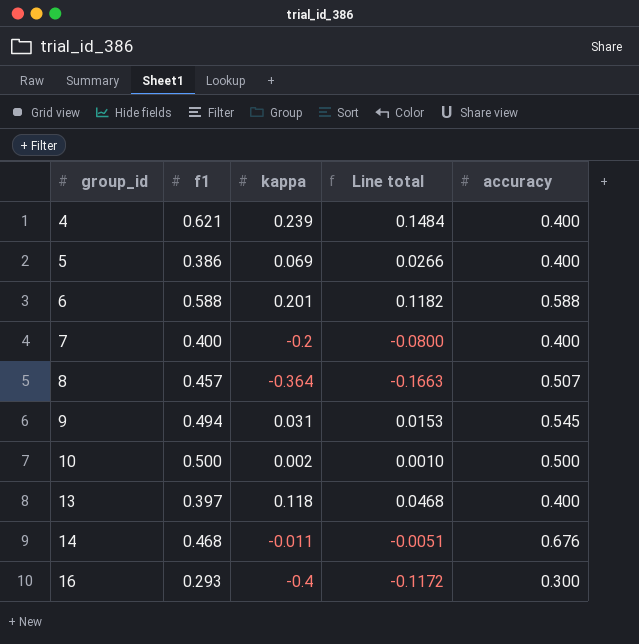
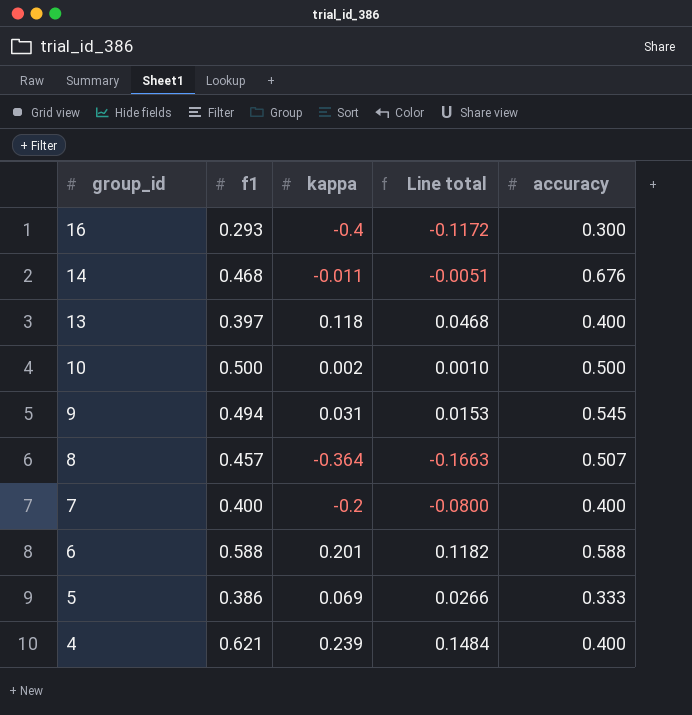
row order: group_id ascending -> group_id descending
5 | accuracy: 0.400 -> 0.333

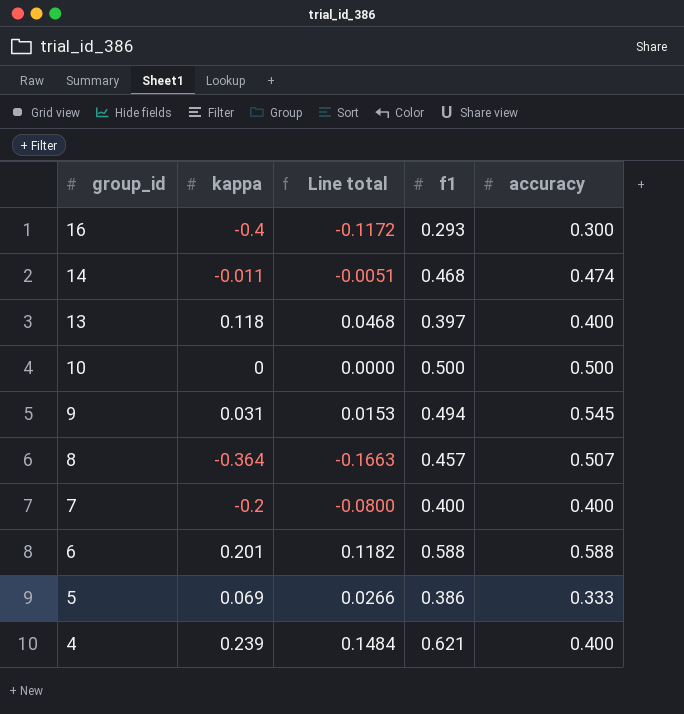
column f1 | position: 2 -> 4
14 | accuracy: 0.676 -> 0.474
10 | kappa: 0.002 -> 0
10 | Line total: 0.0010 -> 0.0000

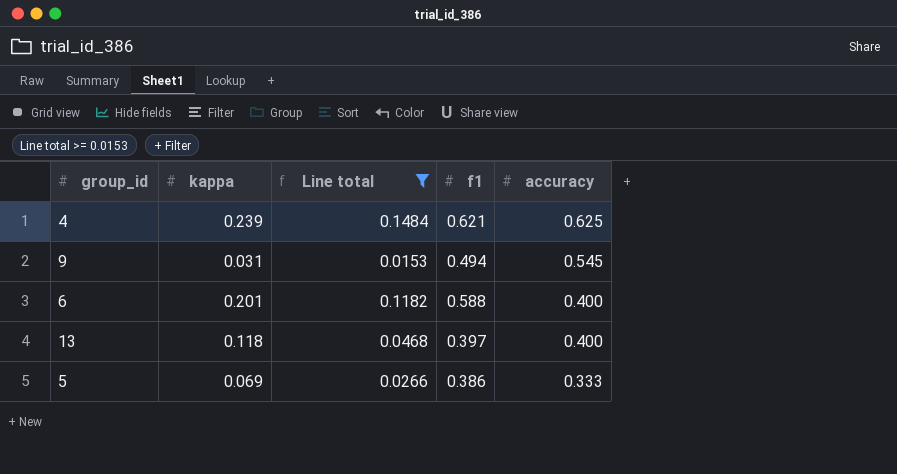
filter: none -> Line total >= 0.0153
row order: group_id descending -> accuracy descending
4 | accuracy: 0.400 -> 0.625
6 | accuracy: 0.588 -> 0.400

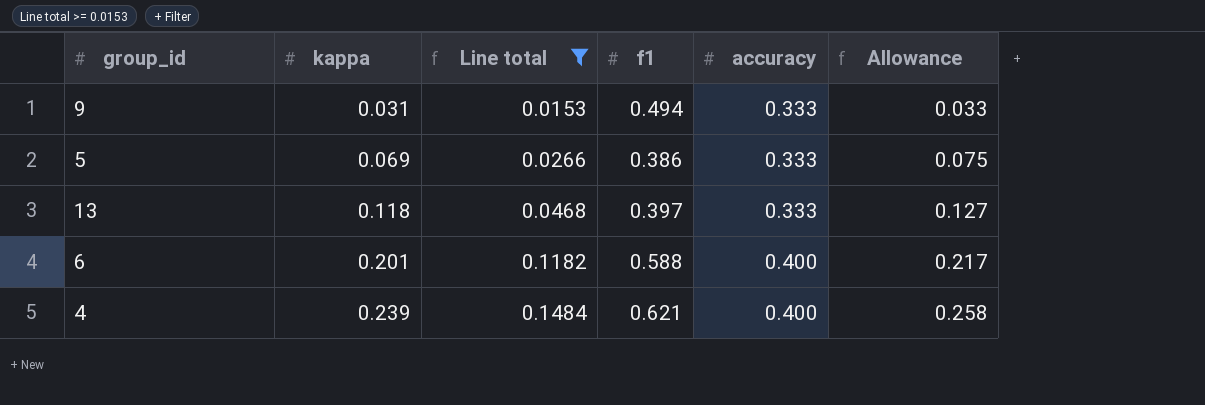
row order: accuracy descending -> kappa ascending
column Allowance | formula: none -> [kappa] * 1.08
9 | accuracy: 0.545 -> 0.333
13 | accuracy: 0.400 -> 0.333
4 | accuracy: 0.625 -> 0.400

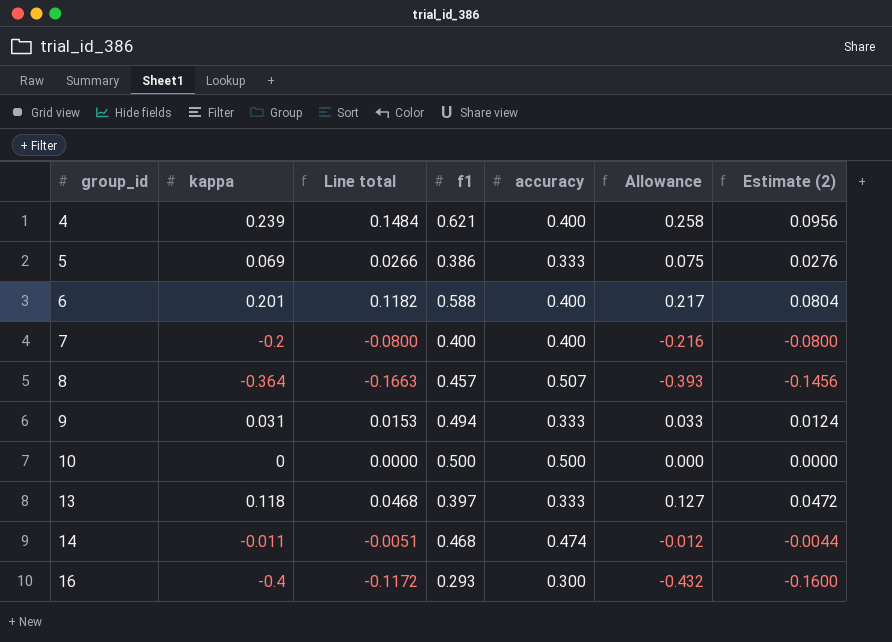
filter: Line total >= 0.0153 -> none
row order: kappa ascending -> group_id ascending
column Estimate (2) | formula: none -> [kappa] * 0.4

